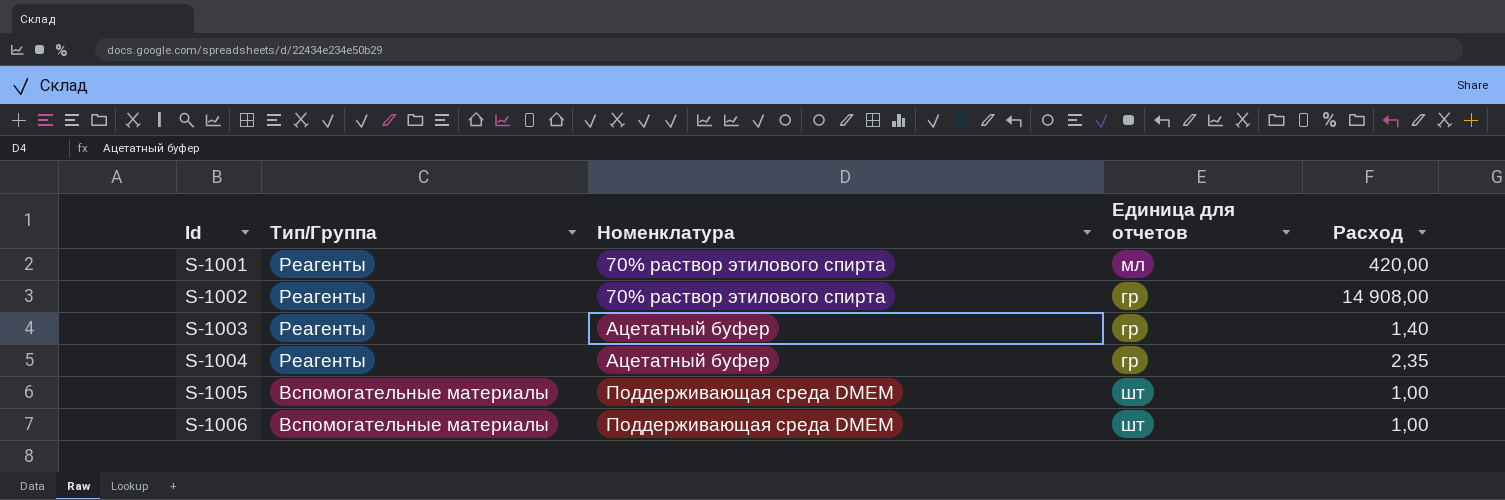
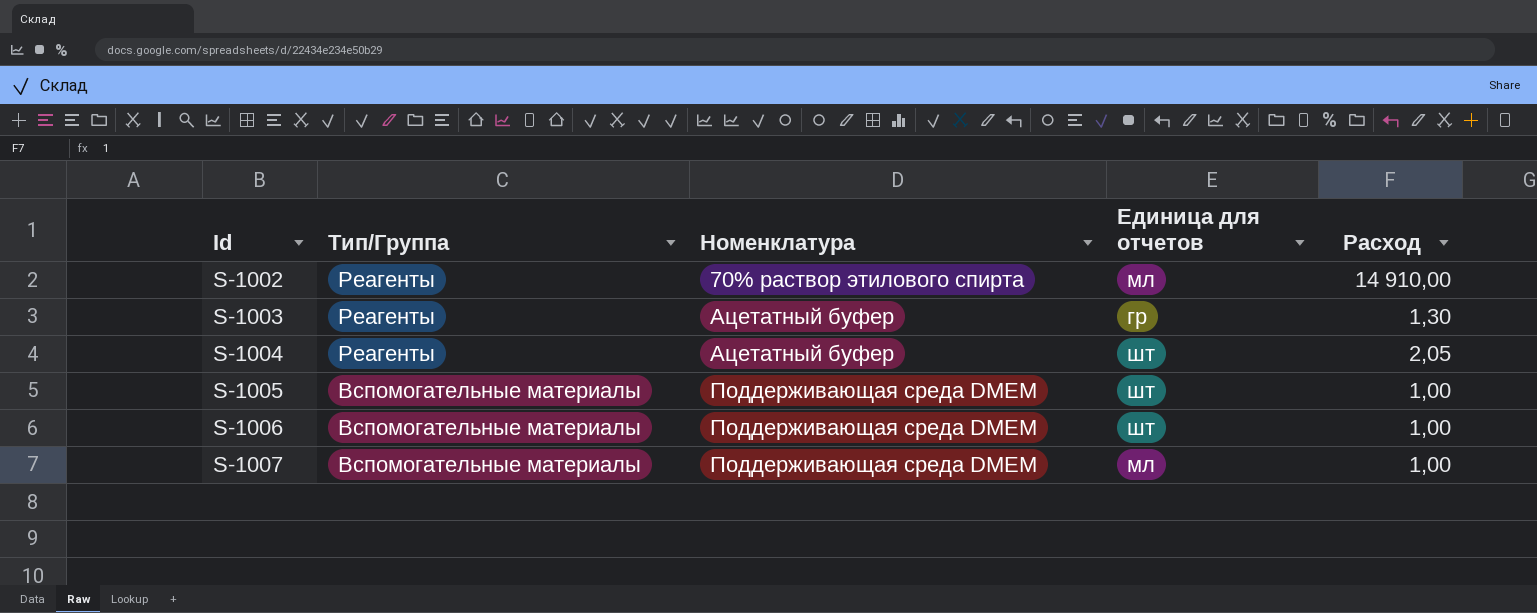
row S-1001: Реагенты | 70% раствор этилового спирта | мл | 420,00 -> none
S-1002 | Единица для отчетов: гр -> мл
S-1002 | Расход: 14 908,00 -> 14 910,00
S-1003 | Расход: 1,40 -> 1,30
S-1004 | Единица для отчетов: гр -> шт
S-1004 | Расход: 2,35 -> 2,05
row S-1007: none -> Вспомогательные материалы | Поддерживающая среда DMEM | мл | 1,00

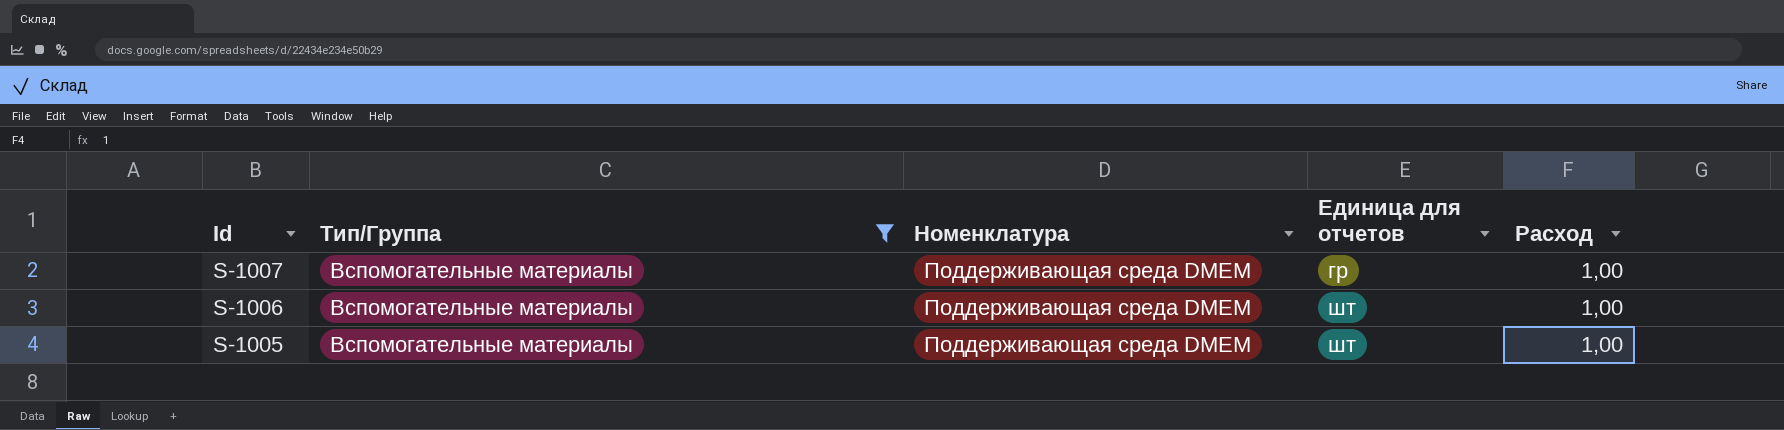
filter: none -> Тип/Группа = Вспомогательные материалы
row order: Id ascending -> Id descending
S-1007 | Единица для отчетов: мл -> гр

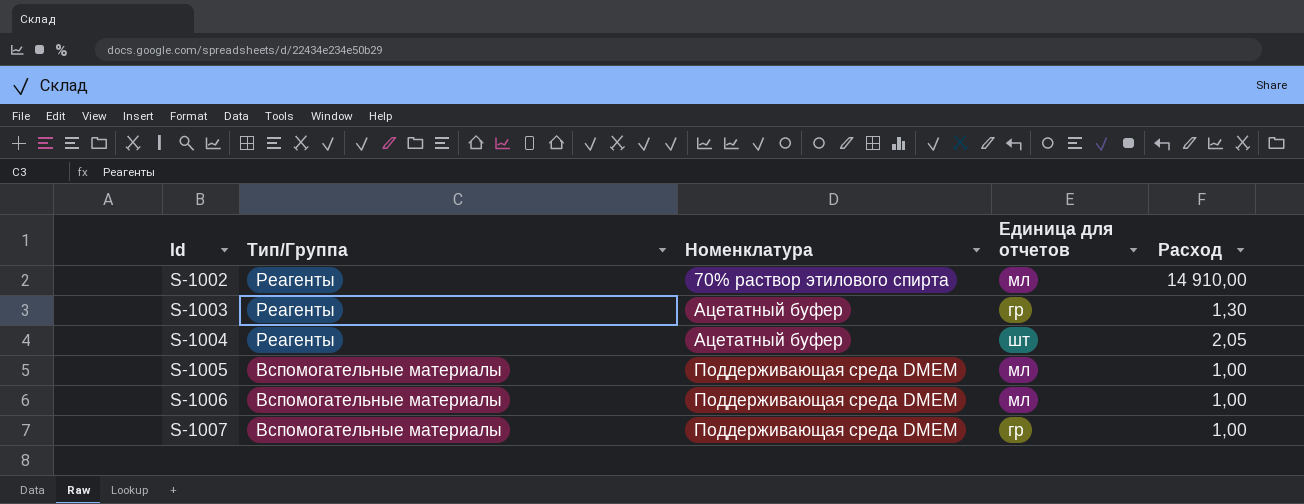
filter: Тип/Группа = Вспомогательные материалы -> none
row order: Id descending -> Id ascending
S-1005 | Единица для отчетов: шт -> мл
S-1006 | Единица для отчетов: шт -> мл

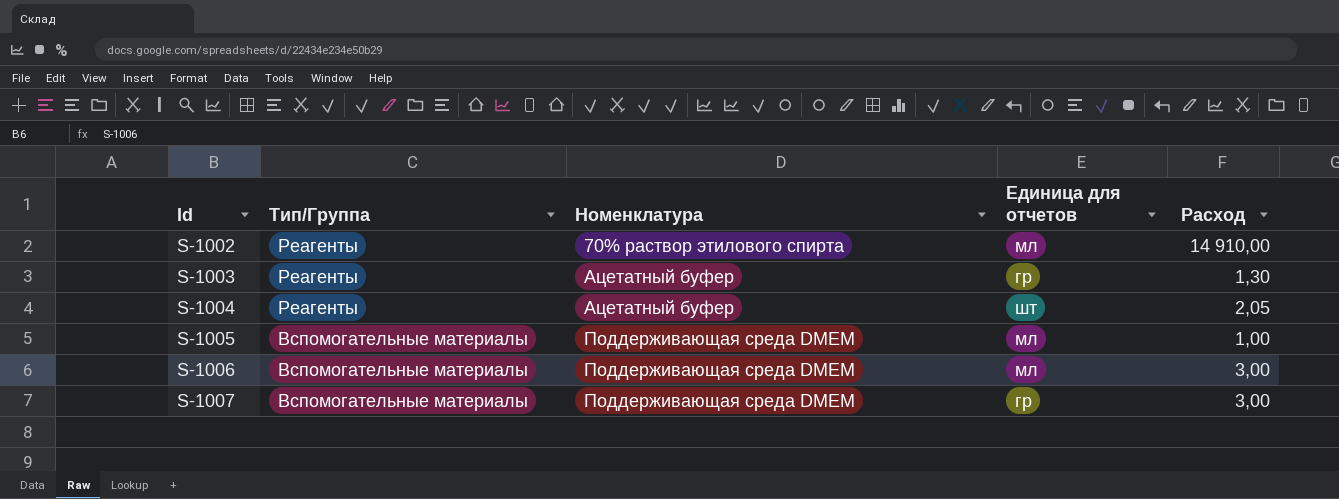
S-1006 | Расход: 1,00 -> 3,00
S-1007 | Расход: 1,00 -> 3,00

